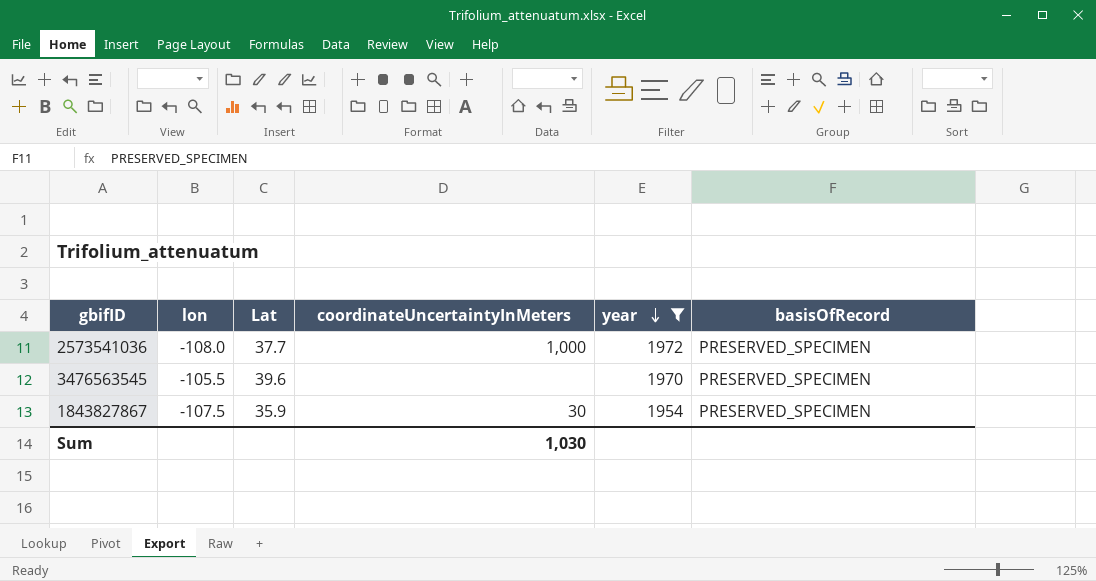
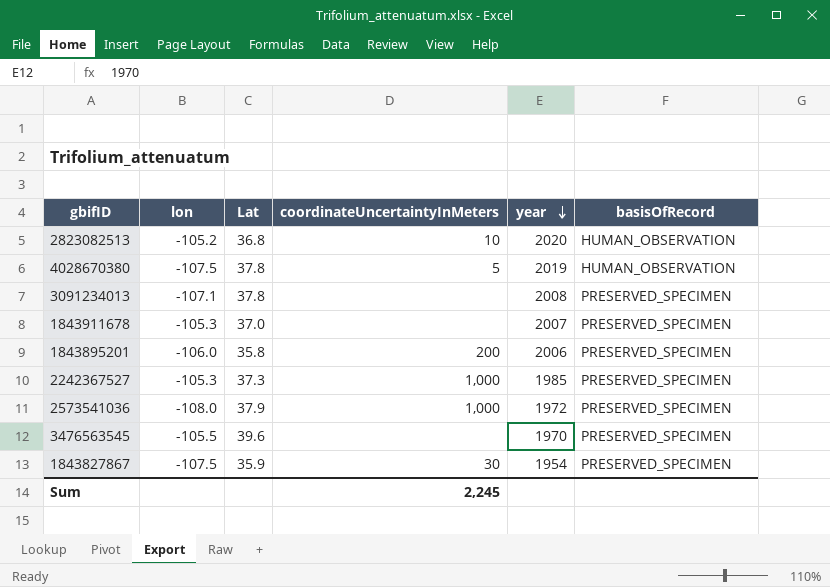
filter: year <= 1972 -> none
2573541036 | Lat: 37.7 -> 37.9
Sum | coordinateUncertaintyInMeters: 1,030 -> 2,245

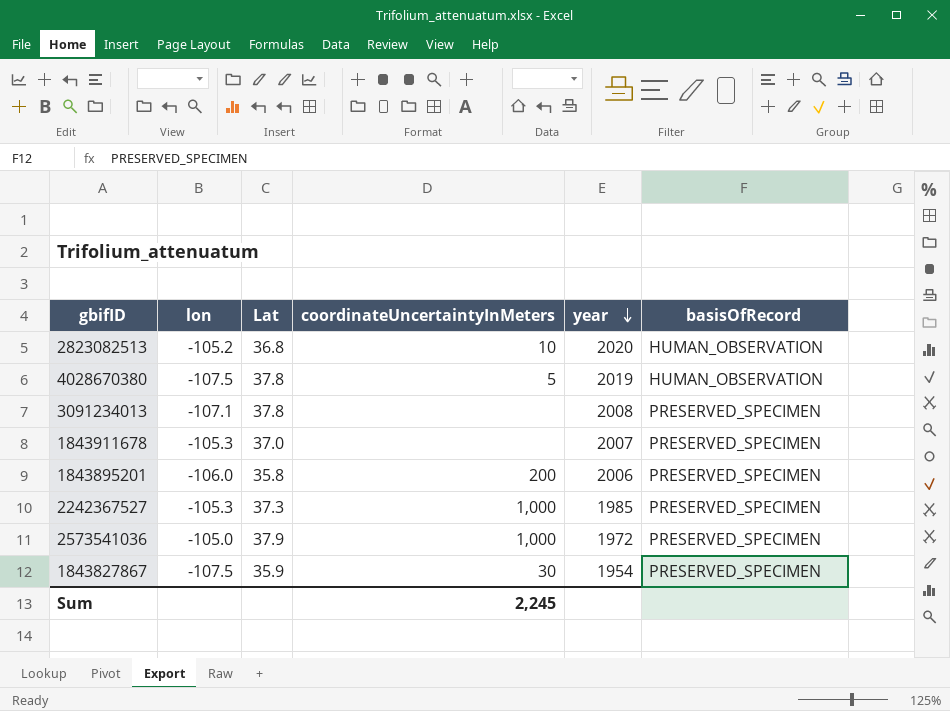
row 3476563545: -105.5 | 39.6 | none | 1970 | PRESERVED_SPECIMEN -> none
2573541036 | lon: -108.0 -> -105.0

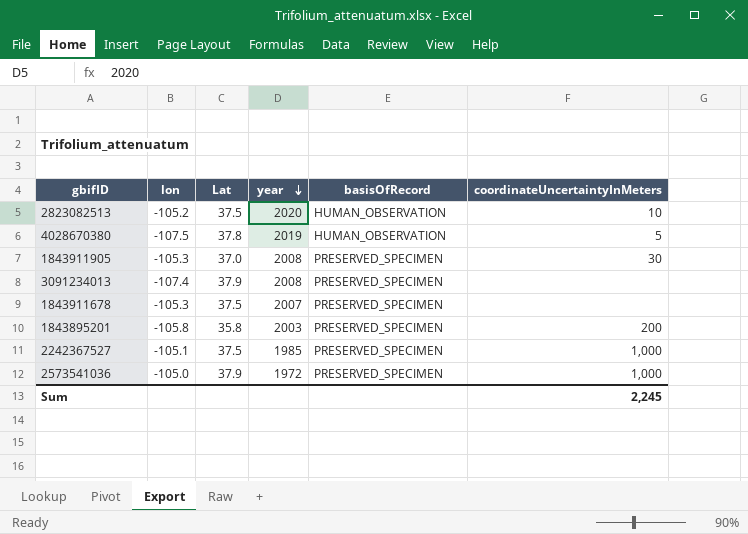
column coordinateUncertaintyInMeters | position: 4 -> 6
row 1843827867: -107.5 | 35.9 | 30 | 1954 | PRESERVED_SPECIMEN -> none
2823082513 | Lat: 36.8 -> 37.5
row 1843911905: none -> -105.3 | 37.0 | 2008 | PRESERVED_SPECIMEN | 30
3091234013 | lon: -107.1 -> -107.4
3091234013 | Lat: 37.8 -> 37.9
1843911678 | Lat: 37.0 -> 37.5
1843895201 | lon: -106.0 -> -105.8
1843895201 | year: 2006 -> 2003
2242367527 | lon: -105.3 -> -105.1
2242367527 | Lat: 37.3 -> 37.5

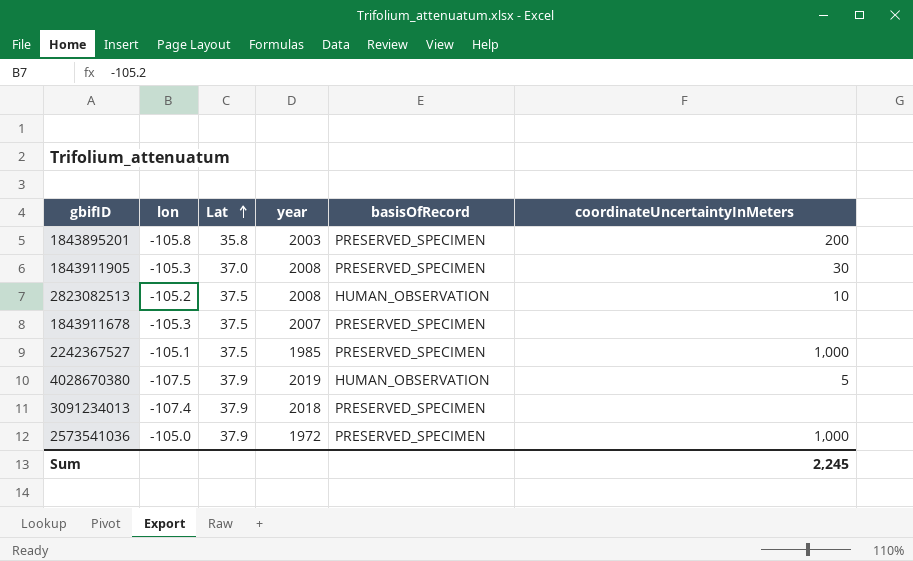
row order: year descending -> Lat ascending
2823082513 | year: 2020 -> 2008
4028670380 | Lat: 37.8 -> 37.9
3091234013 | year: 2008 -> 2018

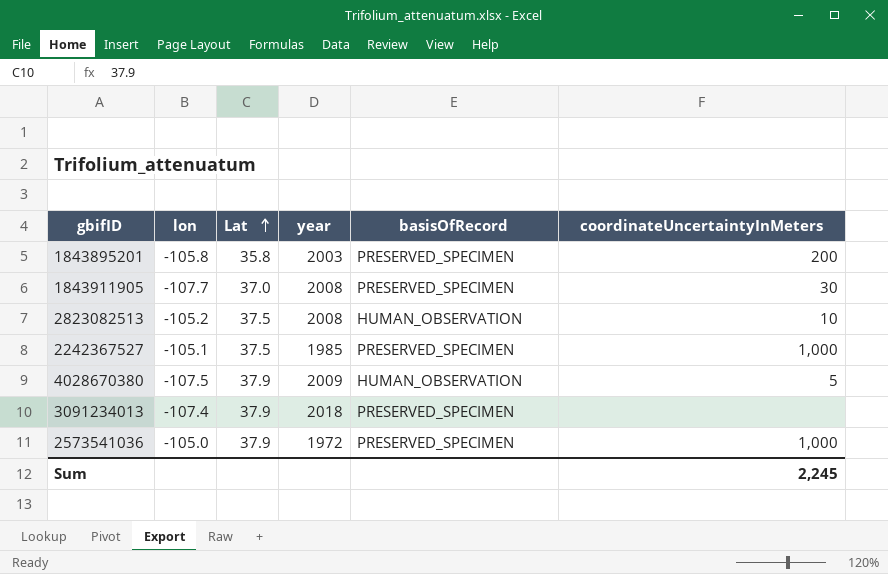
row 1843911678: -105.3 | 37.5 | 2007 | PRESERVED_SPECIMEN | none -> none
1843911905 | lon: -105.3 -> -107.7
4028670380 | year: 2019 -> 2009

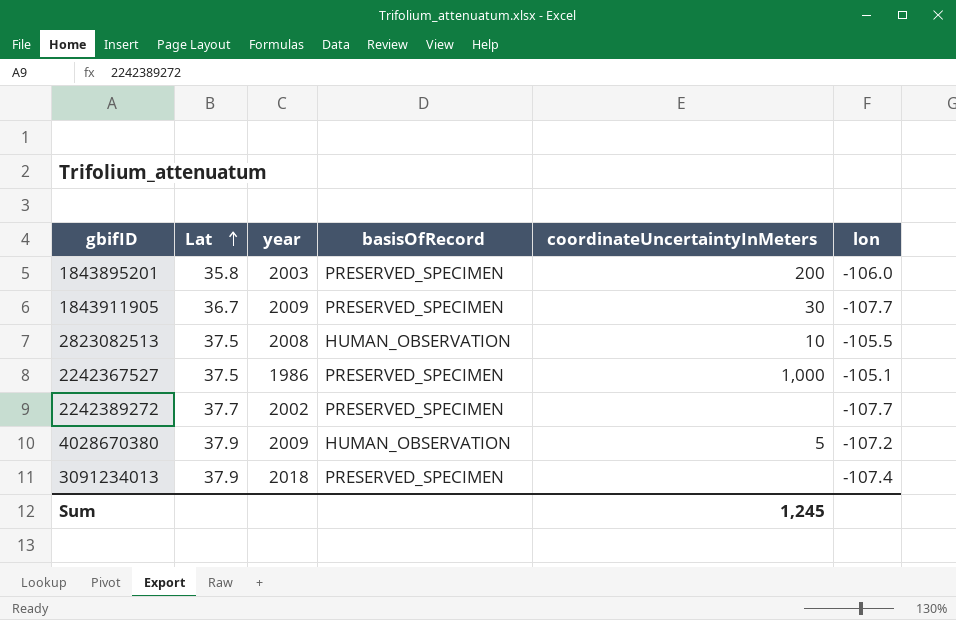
column lon | position: 2 -> 6
row 2573541036: -105.0 | 37.9 | 1972 | PRESERVED_SPECIMEN | 1,000 -> none
1843895201 | lon: -105.8 -> -106.0
1843911905 | Lat: 37.0 -> 36.7
1843911905 | year: 2008 -> 2009
2823082513 | lon: -105.2 -> -105.5
2242367527 | year: 1985 -> 1986
row 2242389272: none -> 37.7 | 2002 | PRESERVED_SPECIMEN | none | -107.7
4028670380 | lon: -107.5 -> -107.2
Sum | coordinateUncertaintyInMeters: 2,245 -> 1,245

